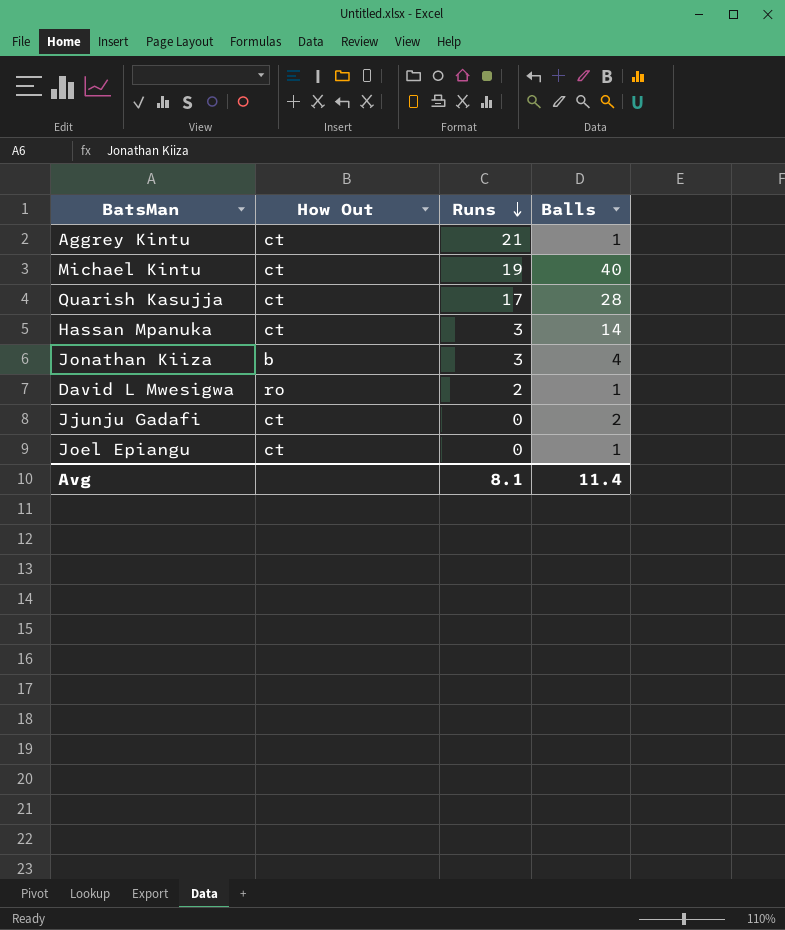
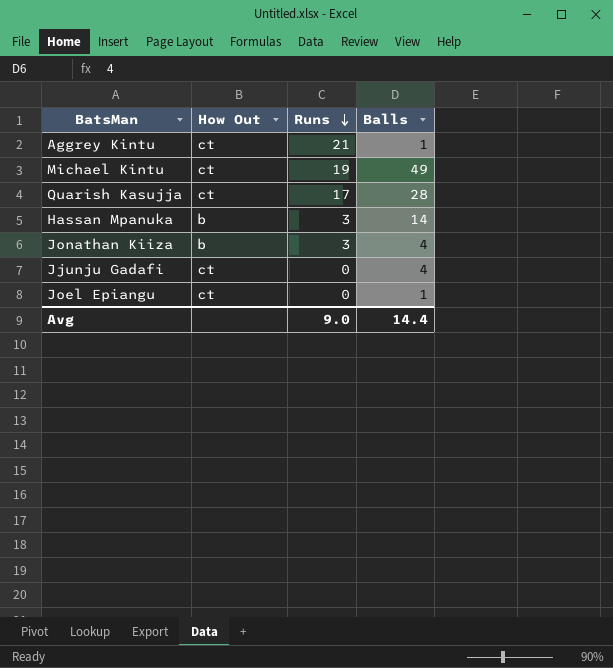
row David L Mwesigwa: ro | 2 | 1 -> none
Michael Kintu | Balls: 40 -> 49
Hassan Mpanuka | How Out: ct -> b
Jjunju Gadafi | Balls: 2 -> 4
Avg | Runs: 8.1 -> 9.0
Avg | Balls: 11.4 -> 14.4

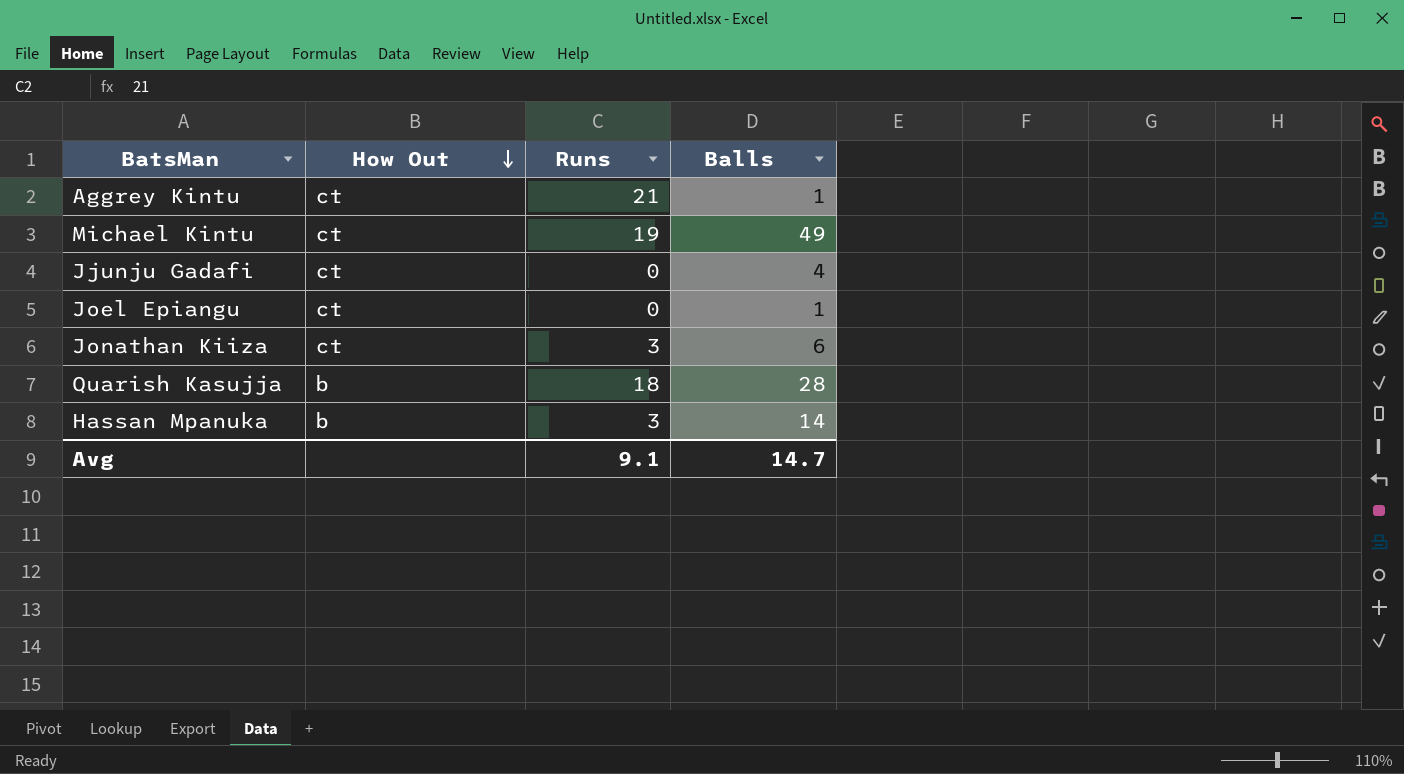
row order: Runs descending -> How Out descending
Jonathan Kiiza | How Out: b -> ct
Jonathan Kiiza | Balls: 4 -> 6
Quarish Kasujja | How Out: ct -> b
Quarish Kasujja | Runs: 17 -> 18
Avg | Runs: 9.0 -> 9.1
Avg | Balls: 14.4 -> 14.7

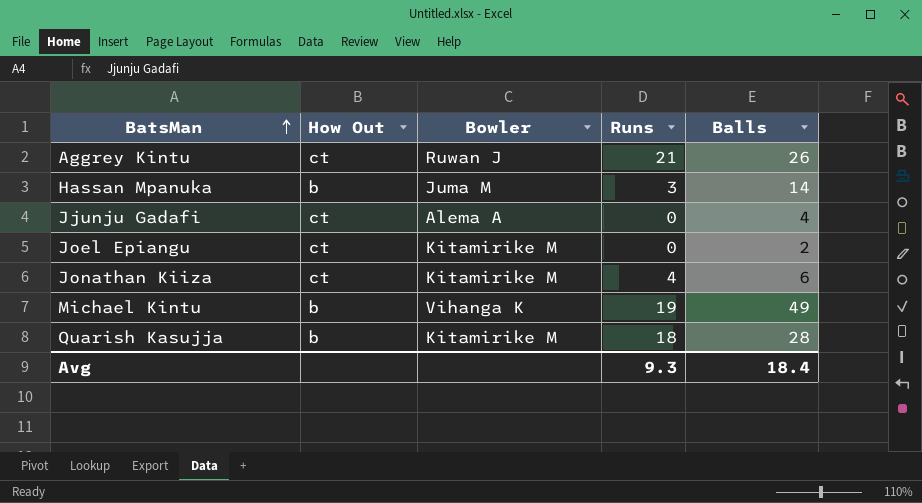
row order: How Out descending -> BatsMan ascending
column Bowler | position: none -> 3
Aggrey Kintu | Balls: 1 -> 26
Joel Epiangu | Balls: 1 -> 2
Jonathan Kiiza | Runs: 3 -> 4
Michael Kintu | How Out: ct -> b
Avg | Runs: 9.1 -> 9.3
Avg | Balls: 14.7 -> 18.4

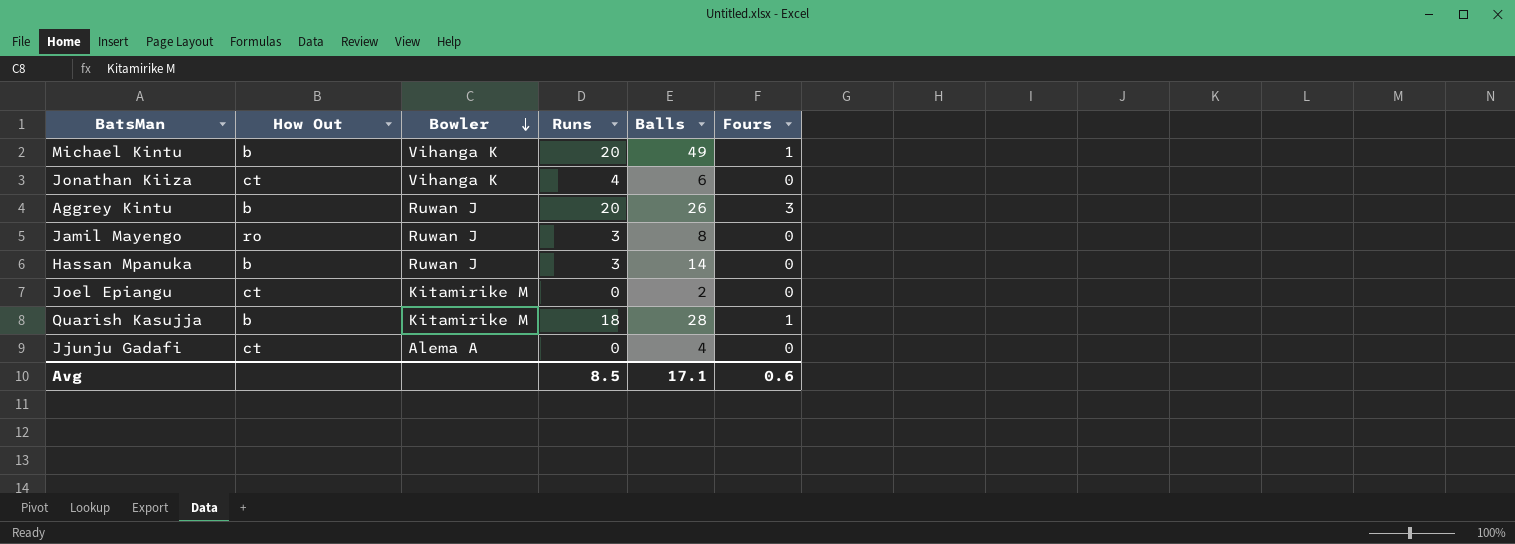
row order: BatsMan ascending -> Bowler descending
column Fours | position: none -> 6
Michael Kintu | Runs: 19 -> 20
Jonathan Kiiza | Bowler: Kitamirike M -> Vihanga K
Aggrey Kintu | How Out: ct -> b
Aggrey Kintu | Runs: 21 -> 20
row Jamil Mayengo: none -> ro | Ruwan J | 3 | 8 | 0
Hassan Mpanuka | Bowler: Juma M -> Ruwan J
Avg | Runs: 9.3 -> 8.5
Avg | Balls: 18.4 -> 17.1

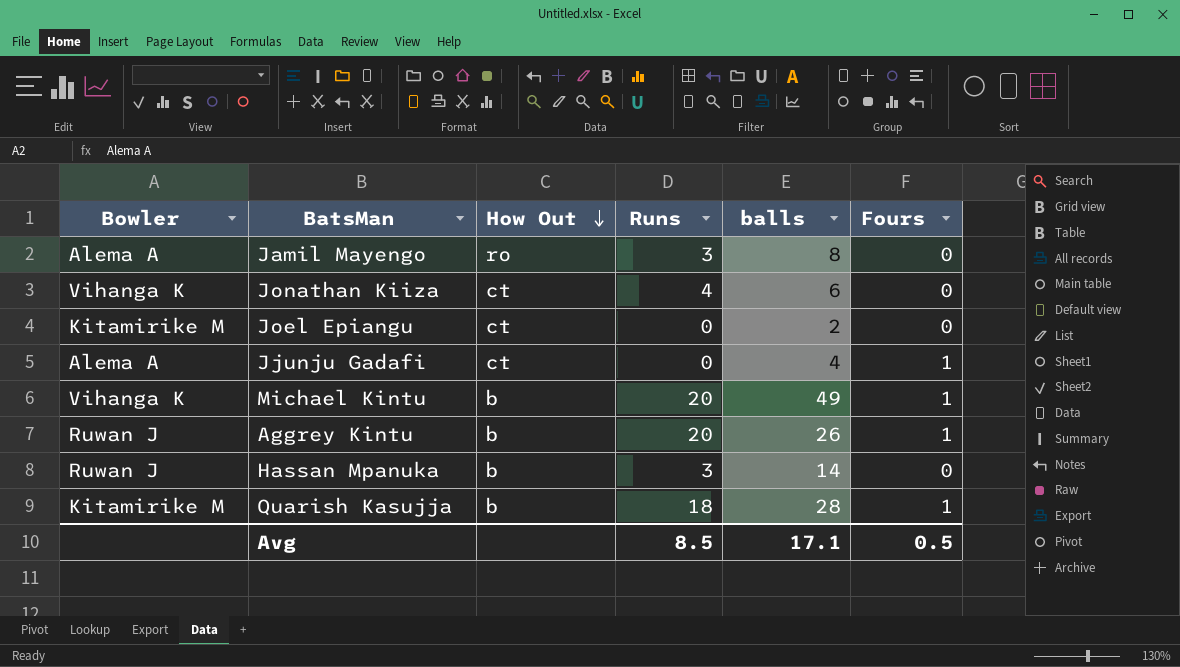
row order: Bowler descending -> How Out descending
column Bowler | position: 3 -> 1
column name: Balls -> balls
Jamil Mayengo | Bowler: Ruwan J -> Alema A
Jjunju Gadafi | Fours: 0 -> 1
Aggrey Kintu | Fours: 3 -> 1
Avg | Fours: 0.6 -> 0.5

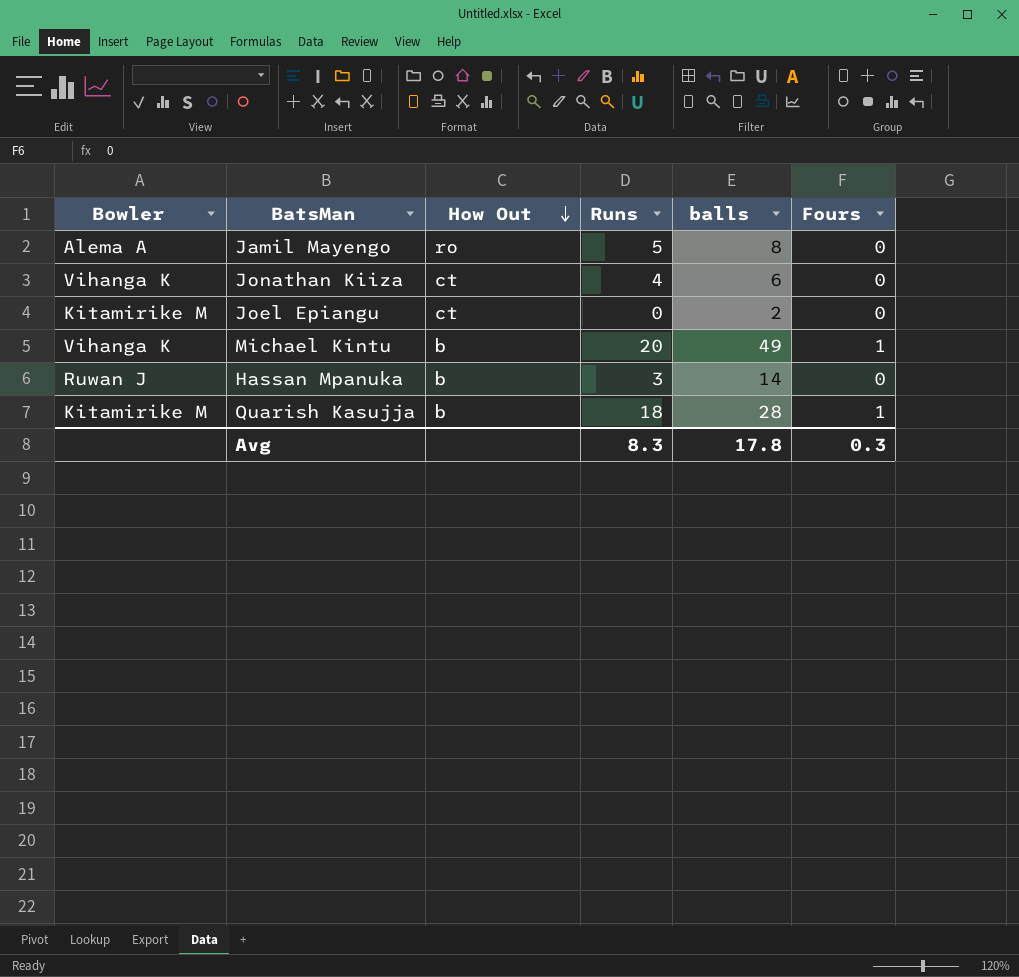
row Jjunju Gadafi: Alema A | ct | 0 | 4 | 1 -> none
row Aggrey Kintu: Ruwan J | b | 20 | 26 | 1 -> none
Jamil Mayengo | Runs: 3 -> 5
Avg | Runs: 8.5 -> 8.3
Avg | balls: 17.1 -> 17.8
Avg | Fours: 0.5 -> 0.3

